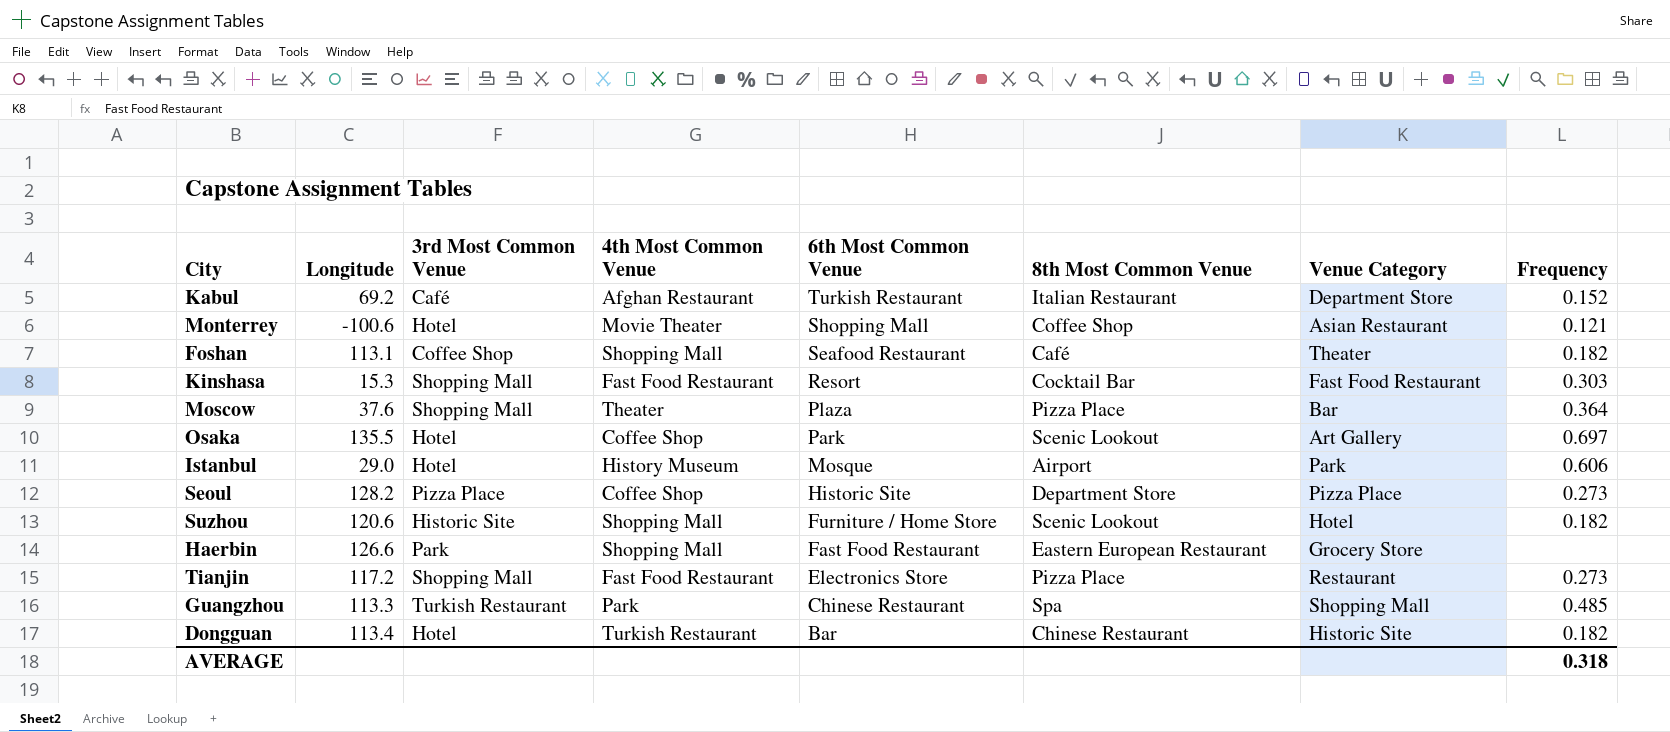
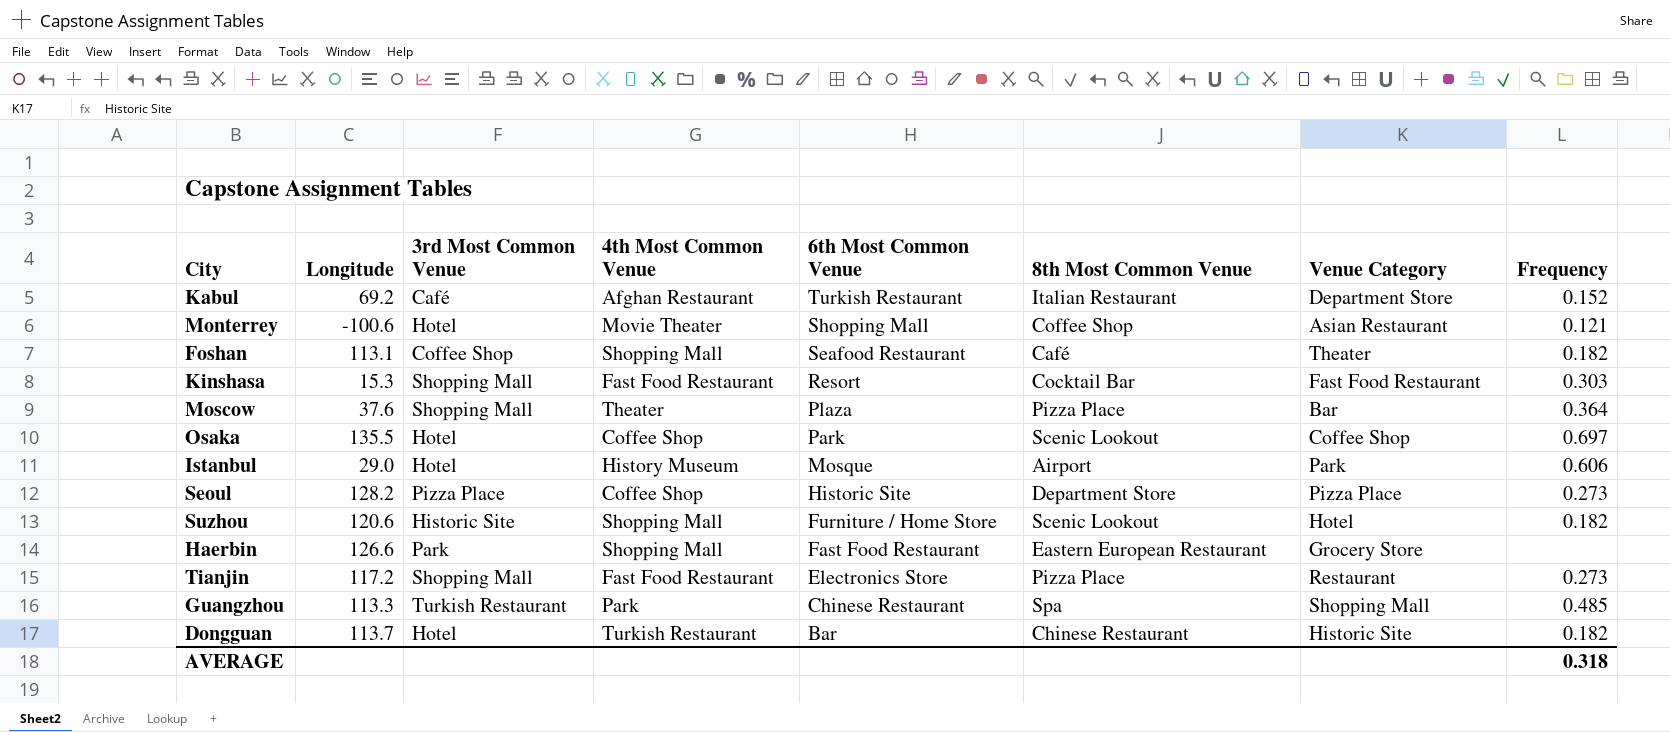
Osaka | Venue Category: Art Gallery -> Coffee Shop
Dongguan | Longitude: 113.4 -> 113.7

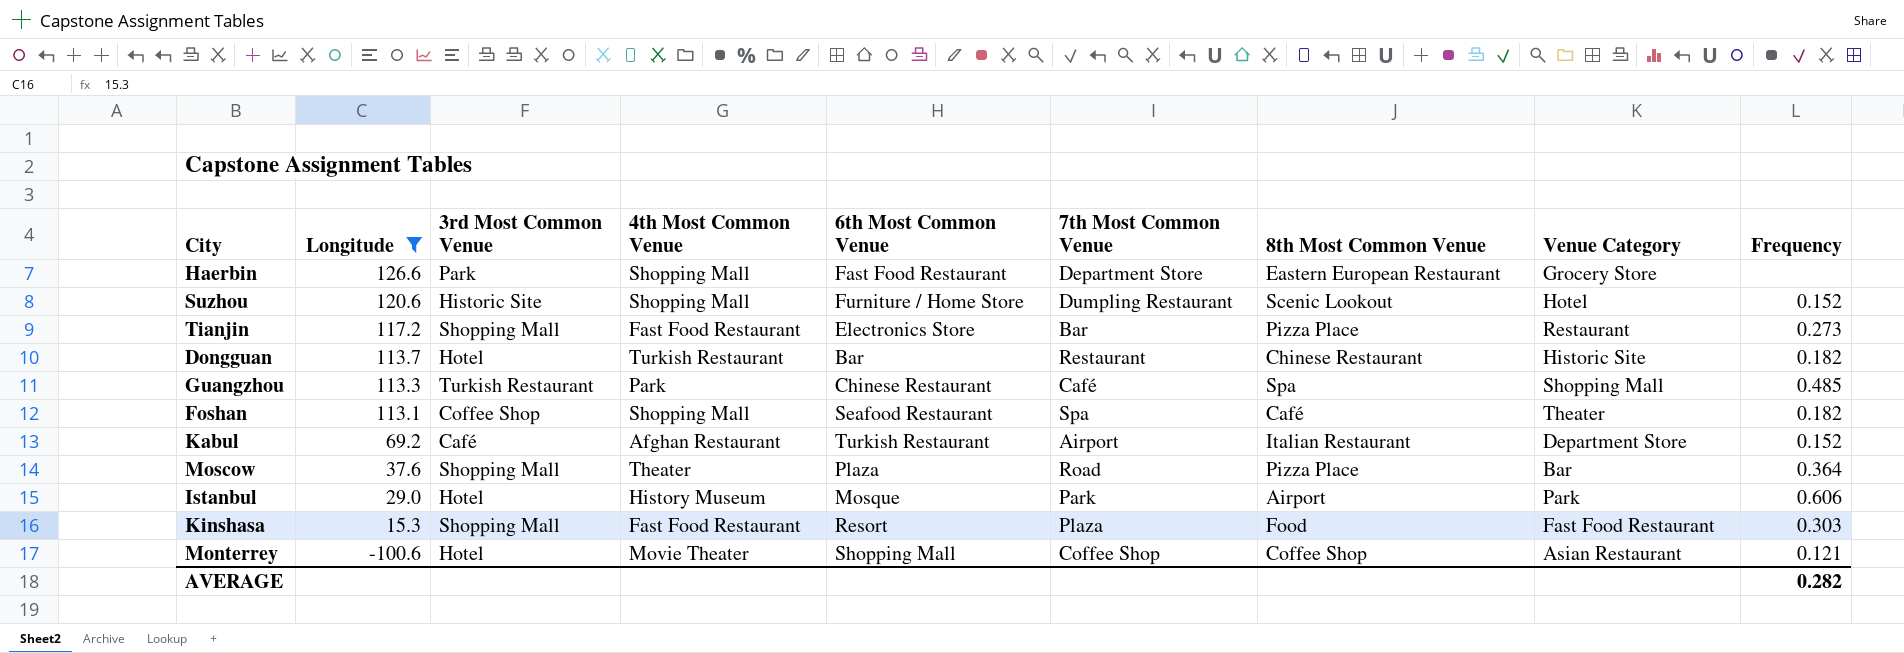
filter: none -> Longitude <= 126.6
row order: 6th Most Common Venue descending -> Longitude descending
column 7th Most Common Venue | position: none -> 6
Suzhou | Frequency: 0.182 -> 0.152
Kinshasa | 8th Most Common Venue: Cocktail Bar -> Food
AVERAGE | Frequency: 0.318 -> 0.282

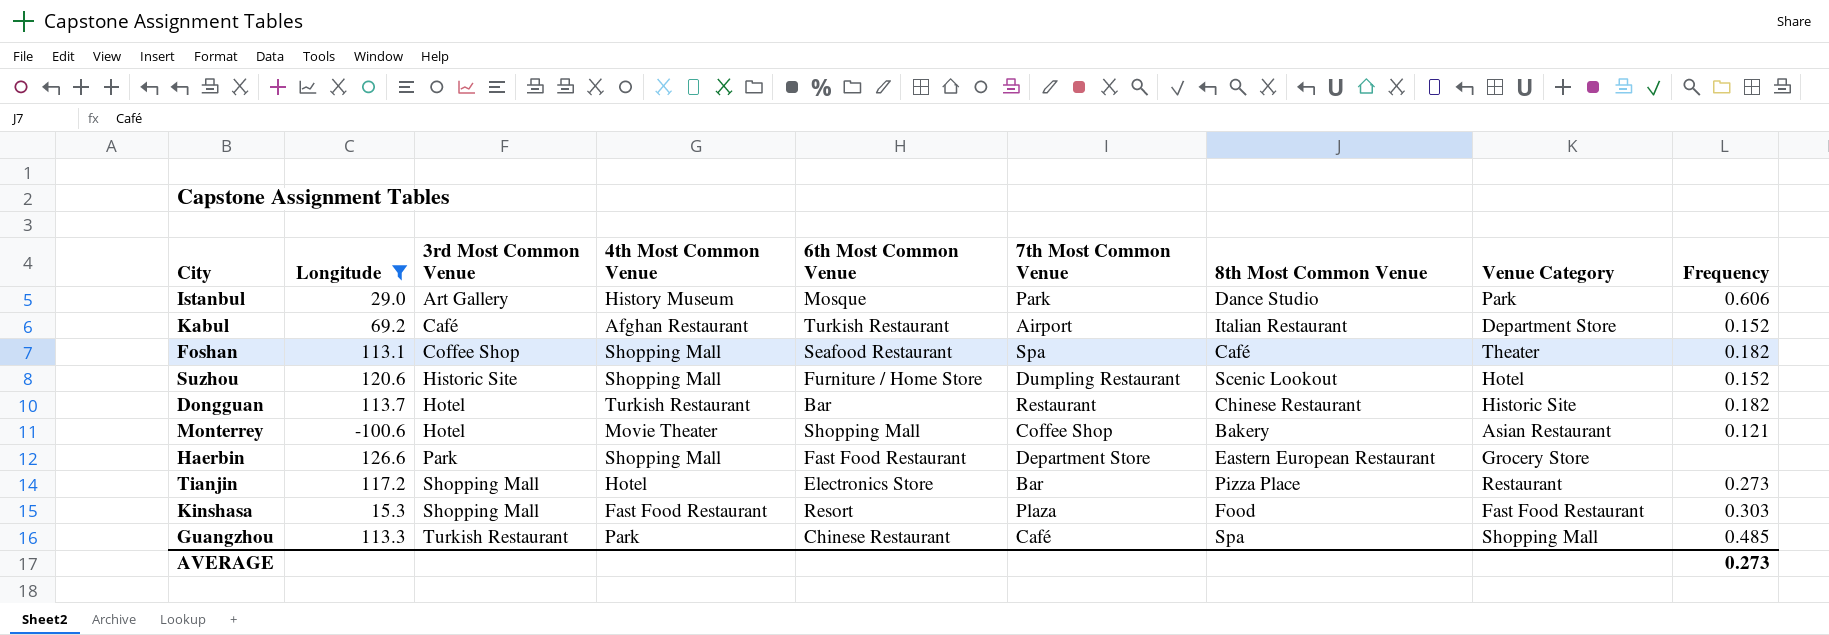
row order: Longitude descending -> 3rd Most Common Venue ascending
row Moscow: 37.6 | Shopping Mall | Theater | Plaza | Road | Pizza Place | Bar | 0.364 -> none
Istanbul | 3rd Most Common Venue: Hotel -> Art Gallery
Istanbul | 8th Most Common Venue: Airport -> Dance Studio
Monterrey | 8th Most Common Venue: Coffee Shop -> Bakery
Tianjin | 4th Most Common Venue: Fast Food Restaurant -> Hotel
AVERAGE | Frequency: 0.282 -> 0.273

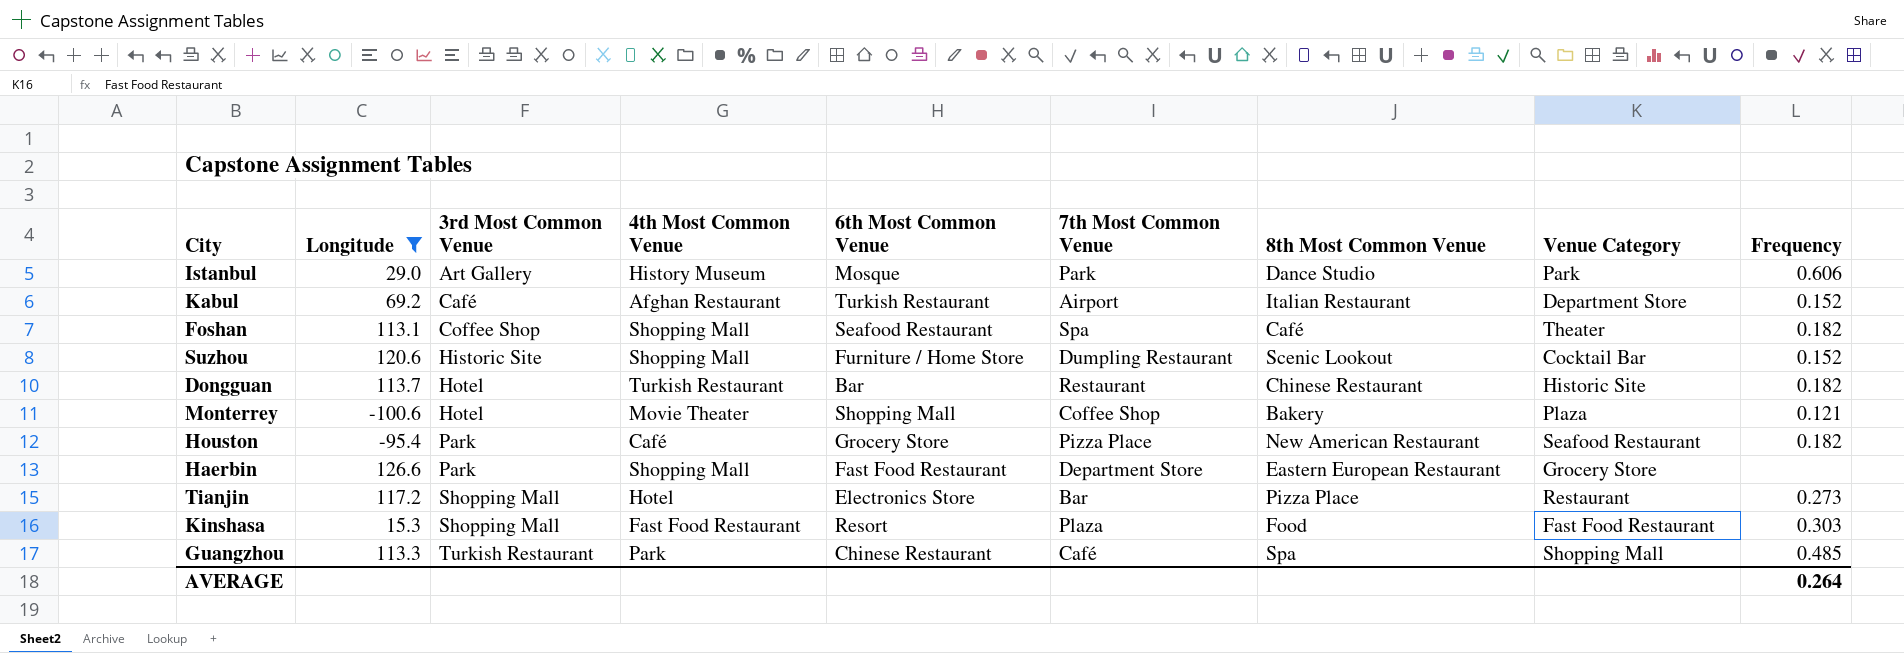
Suzhou | Venue Category: Hotel -> Cocktail Bar
Monterrey | Venue Category: Asian Restaurant -> Plaza
row Houston: none -> -95.4 | Park | Café | Grocery Store | Pizza Place | New American Restaurant | Seafood Restaurant | 0.182
AVERAGE | Frequency: 0.273 -> 0.264

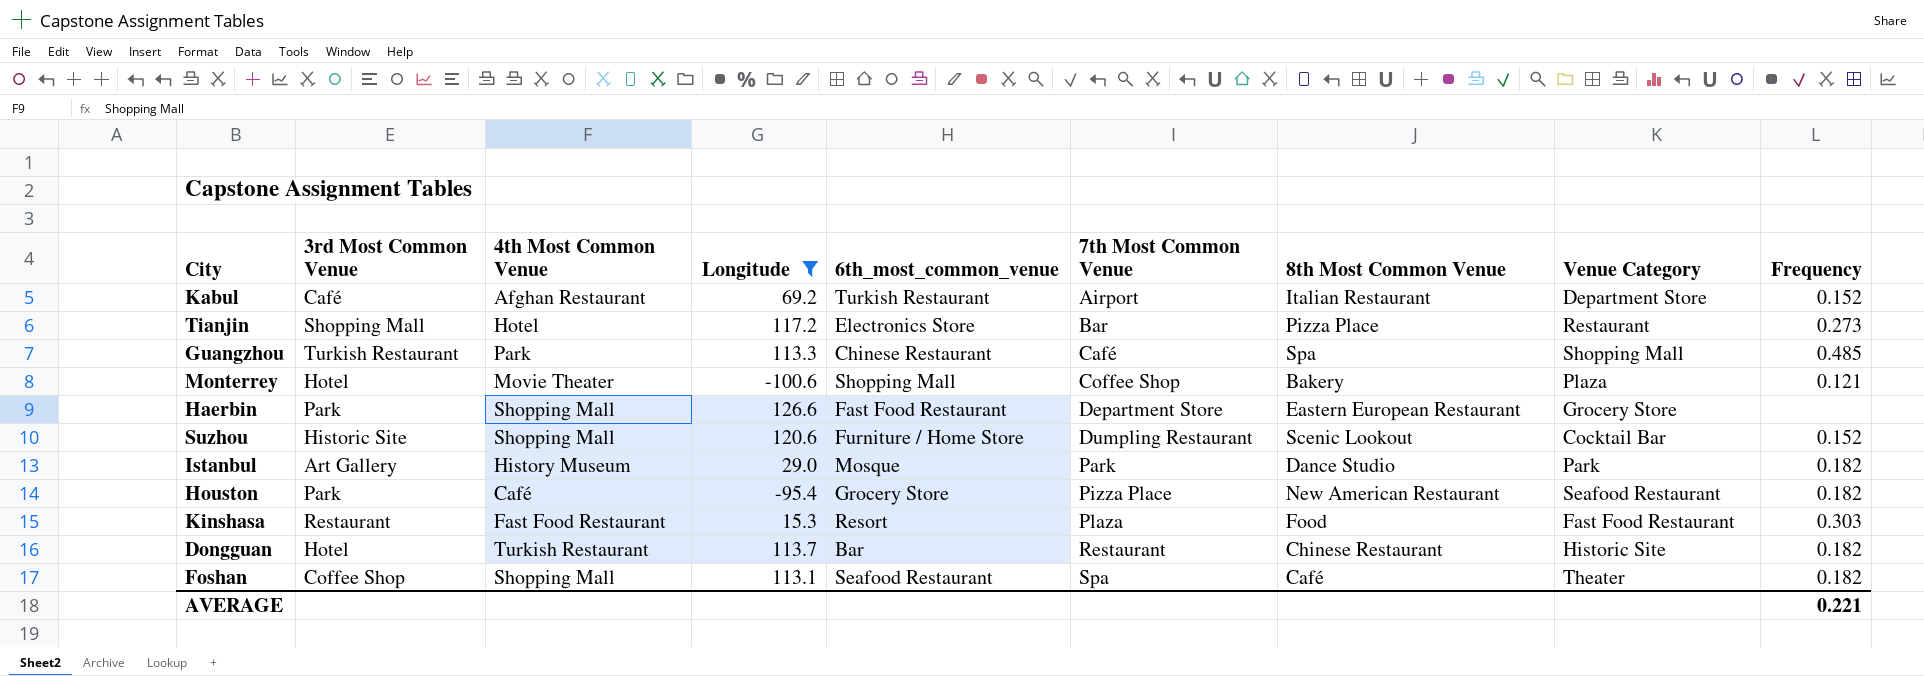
row order: 3rd Most Common Venue ascending -> 7th Most Common Venue ascending
column Longitude | position: 2 -> 4
column name: 6th Most Common Venue -> 6th_most_common_venue
Istanbul | Frequency: 0.606 -> 0.182
Kinshasa | 3rd Most Common Venue: Shopping Mall -> Restaurant
AVERAGE | Frequency: 0.264 -> 0.221

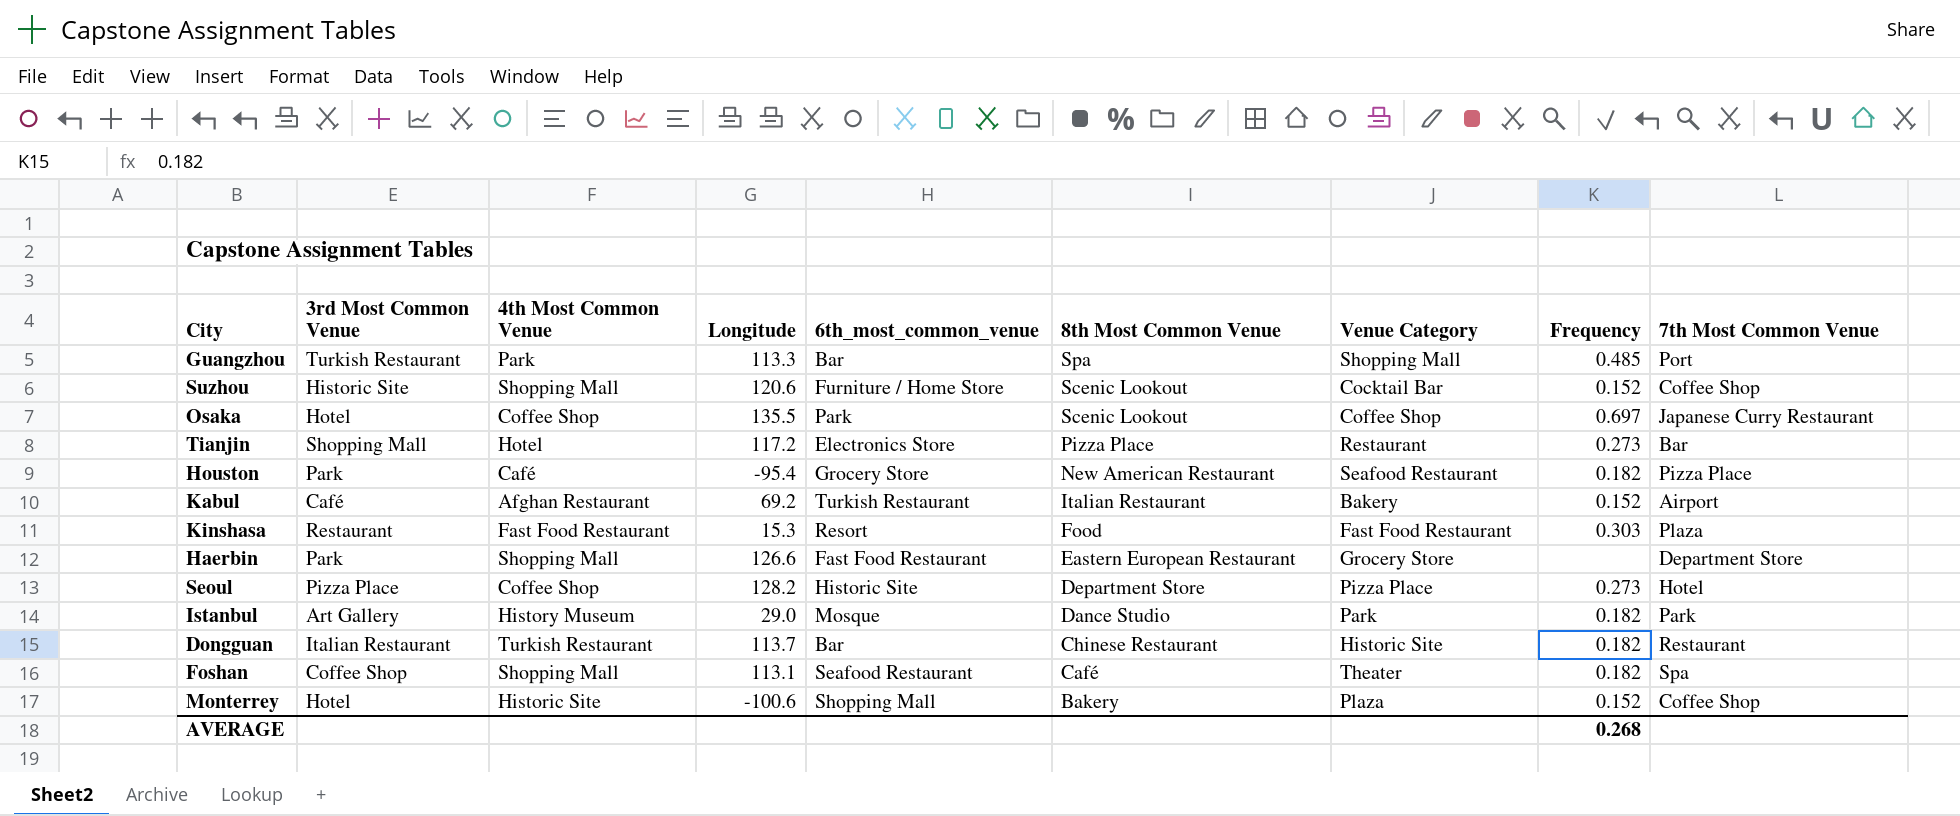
filter: Longitude <= 126.6 -> none
row order: 7th Most Common Venue ascending -> 8th Most Common Venue descending
column 7th Most Common Venue | position: 6 -> 9
Guangzhou | 6th_most_common_venue: Chinese Restaurant -> Bar
Guangzhou | 7th Most Common Venue: Café -> Port
Suzhou | 7th Most Common Venue: Dumpling Restaurant -> Coffee Shop
Kabul | Venue Category: Department Store -> Bakery
Dongguan | 3rd Most Common Venue: Hotel -> Italian Restaurant
Monterrey | 4th Most Common Venue: Movie Theater -> Historic Site
Monterrey | Frequency: 0.121 -> 0.152
AVERAGE | Frequency: 0.221 -> 0.268

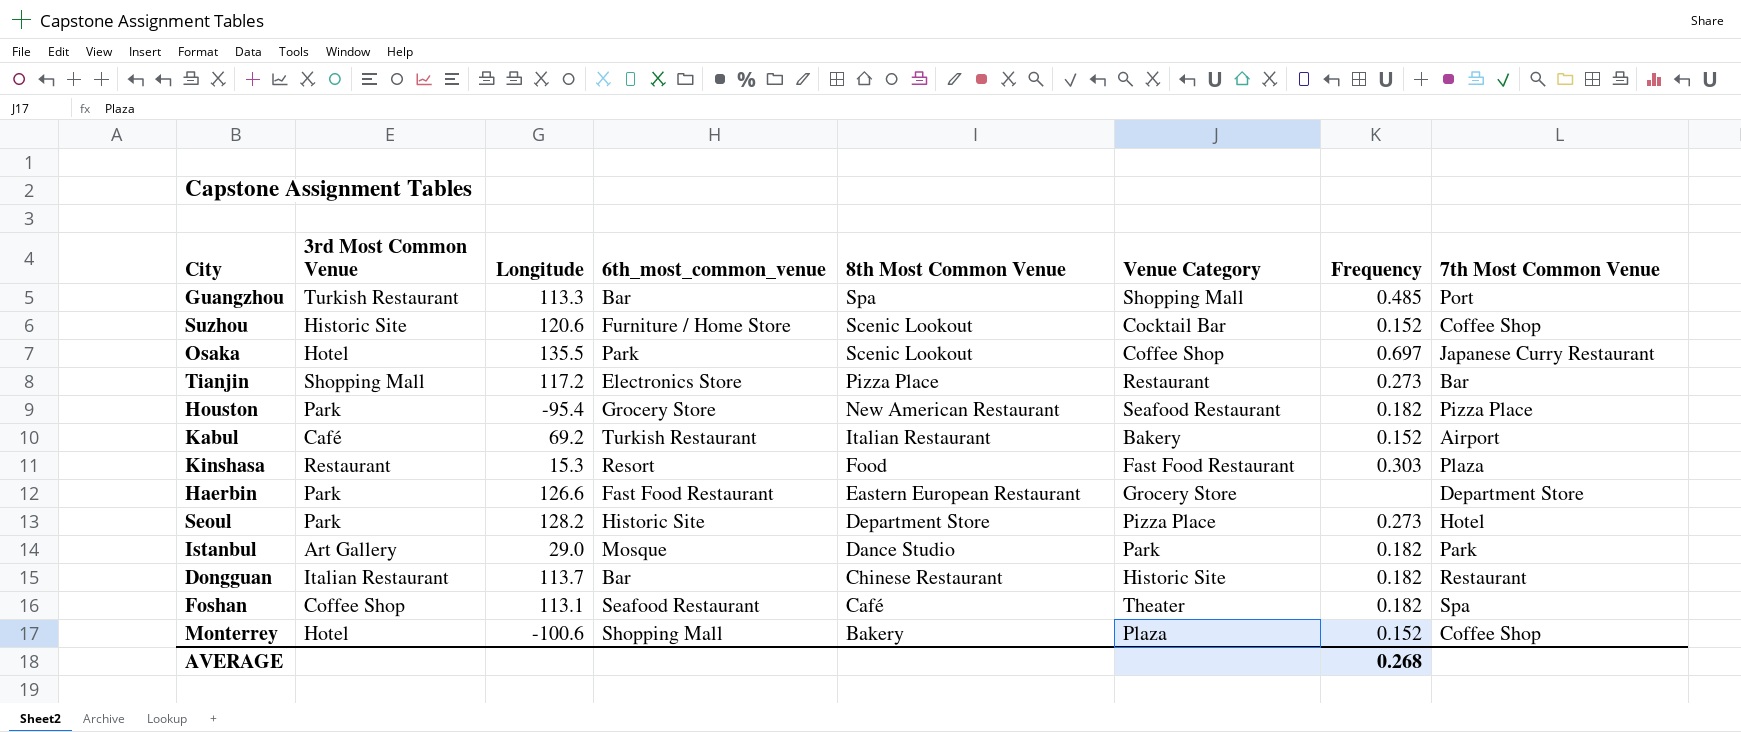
column 4th Most Common Venue | position: 3 -> none
Seoul | 3rd Most Common Venue: Pizza Place -> Park

